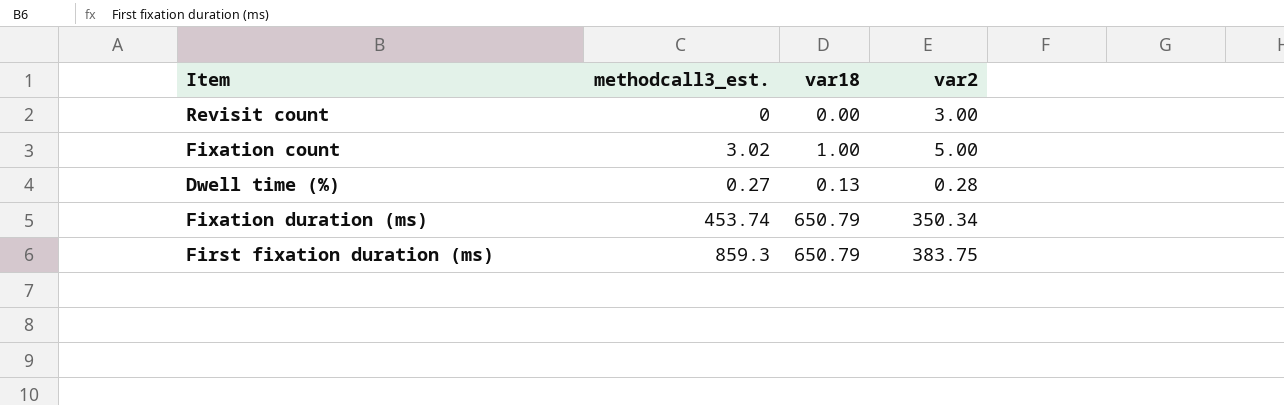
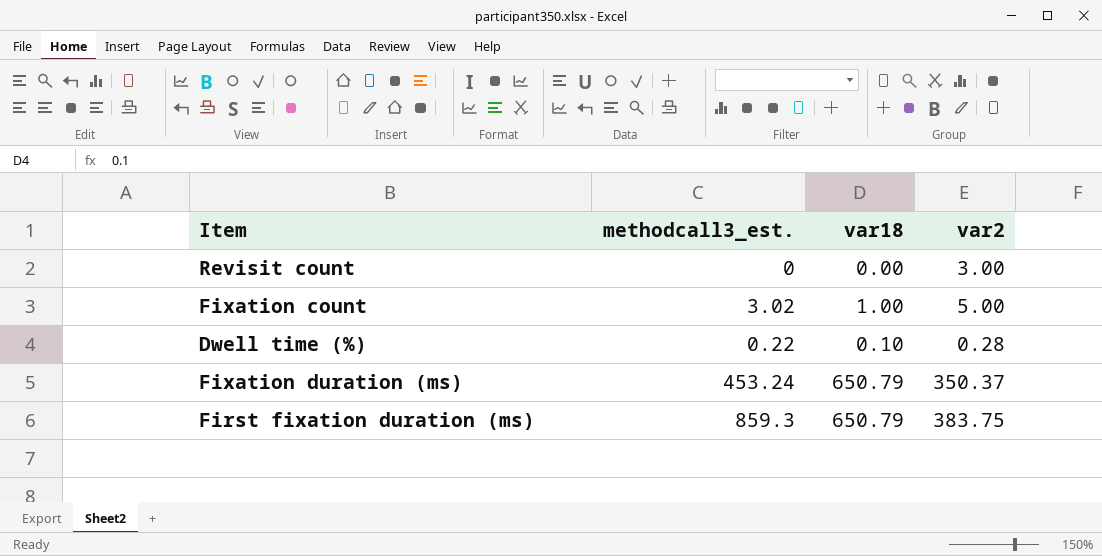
Dwell time (%) | methodcall3_est.: 0.27 -> 0.22
Dwell time (%) | var18: 0.13 -> 0.10
Fixation duration (ms) | methodcall3_est.: 453.74 -> 453.24
Fixation duration (ms) | var2: 350.34 -> 350.37

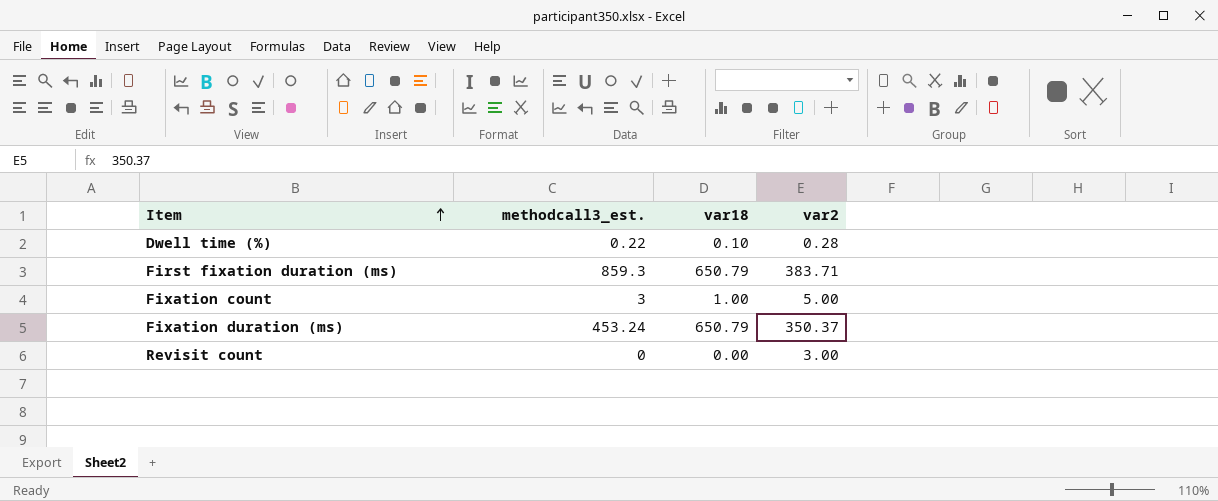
row order: none -> Item ascending
First fixation duration (ms) | var2: 383.75 -> 383.71
Fixation count | methodcall3_est.: 3.02 -> 3

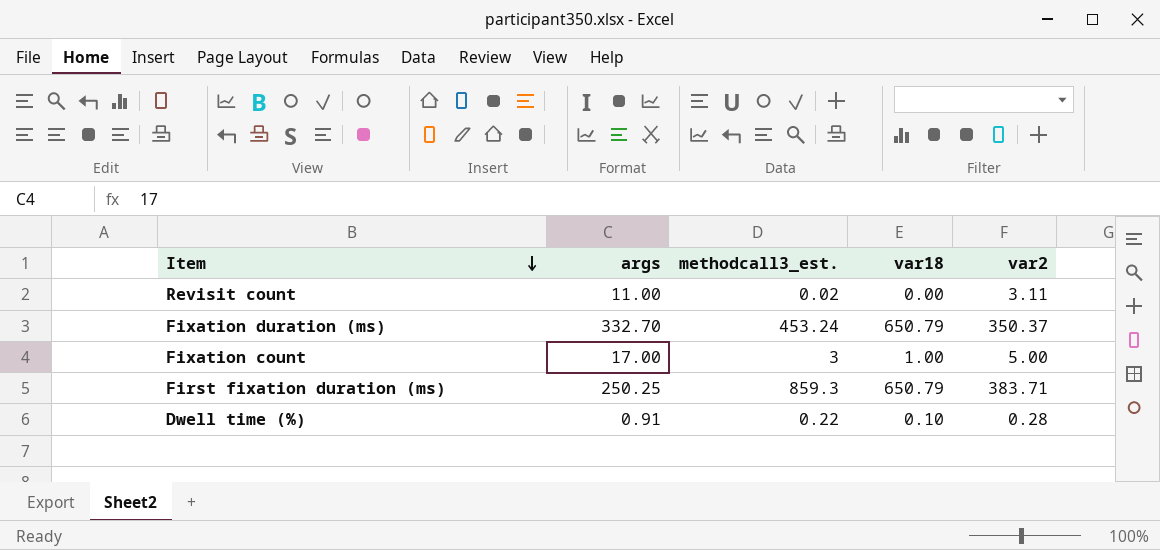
row order: Item ascending -> Item descending
column args | position: none -> 2
Revisit count | methodcall3_est.: 0 -> 0.02
Revisit count | var2: 3.00 -> 3.11

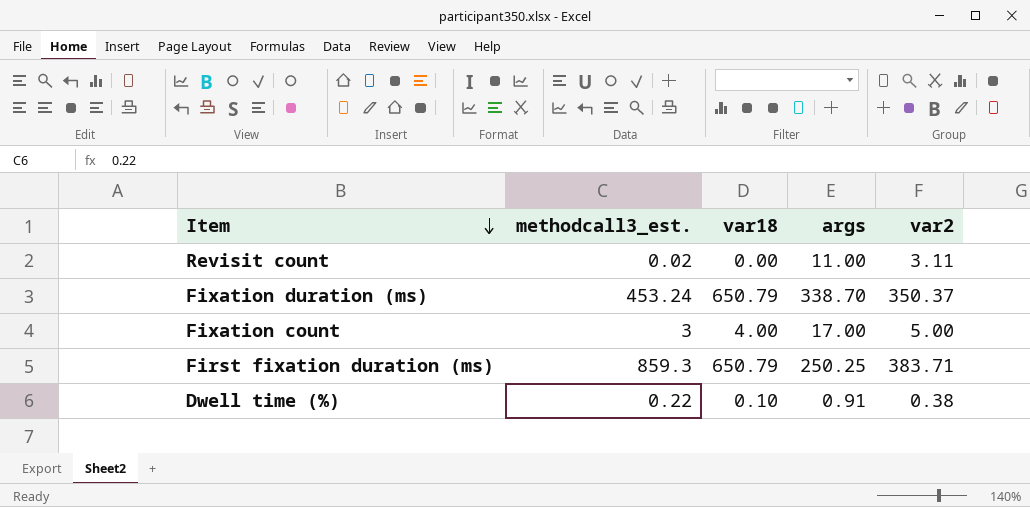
column args | position: 2 -> 4
Fixation duration (ms) | args: 332.70 -> 338.70
Fixation count | var18: 1.00 -> 4.00
Dwell time (%) | var2: 0.28 -> 0.38

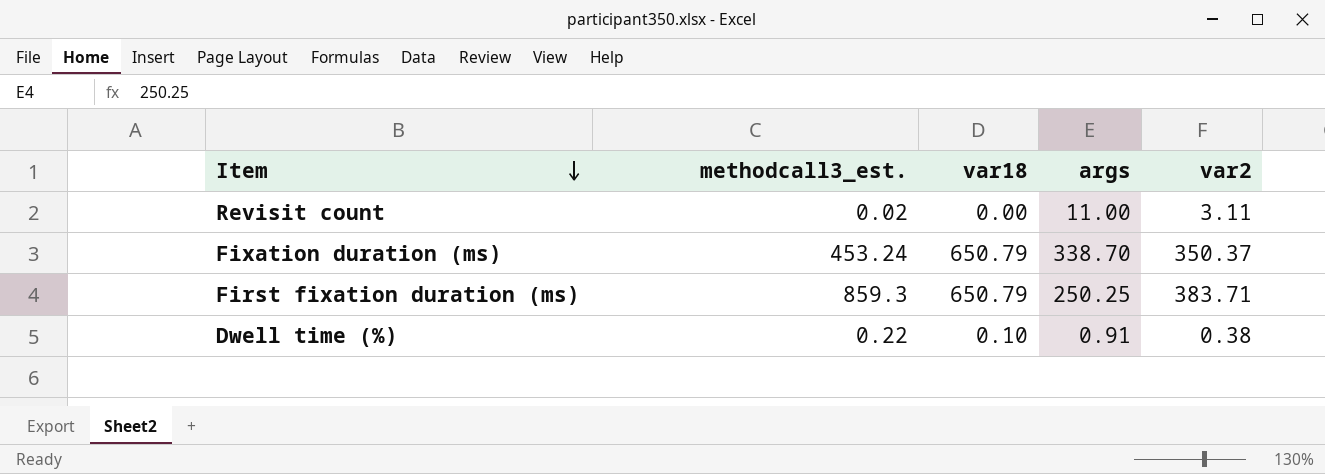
row Fixation count: 3 | 4.00 | 17.00 | 5.00 -> none

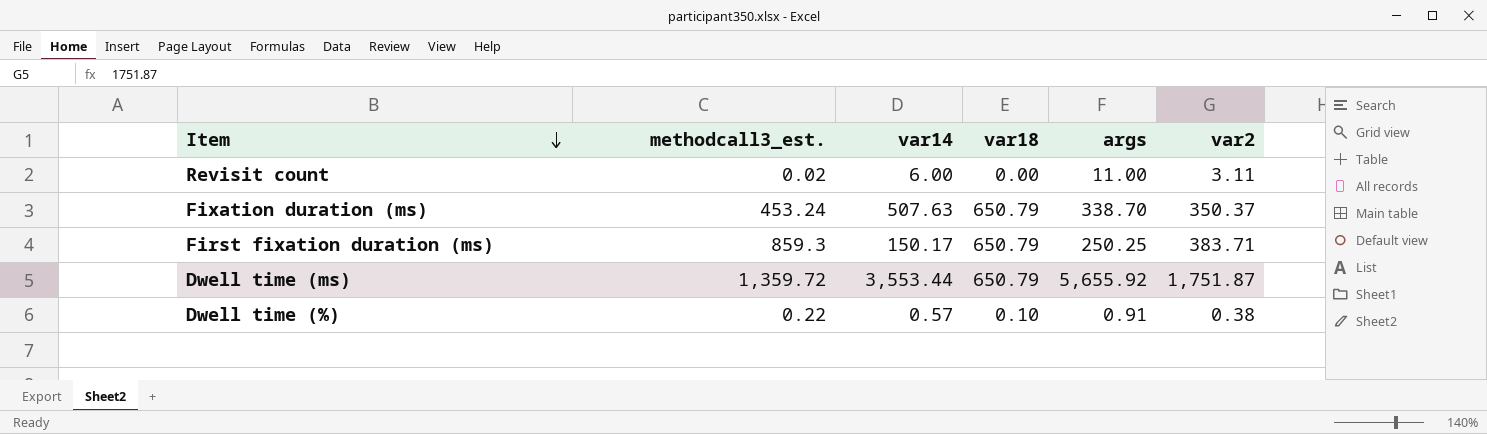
column var14 | position: none -> 3
row Dwell time (ms): none -> 1,359.72 | 3,553.44 | 650.79 | 5,655.92 | 1,751.87

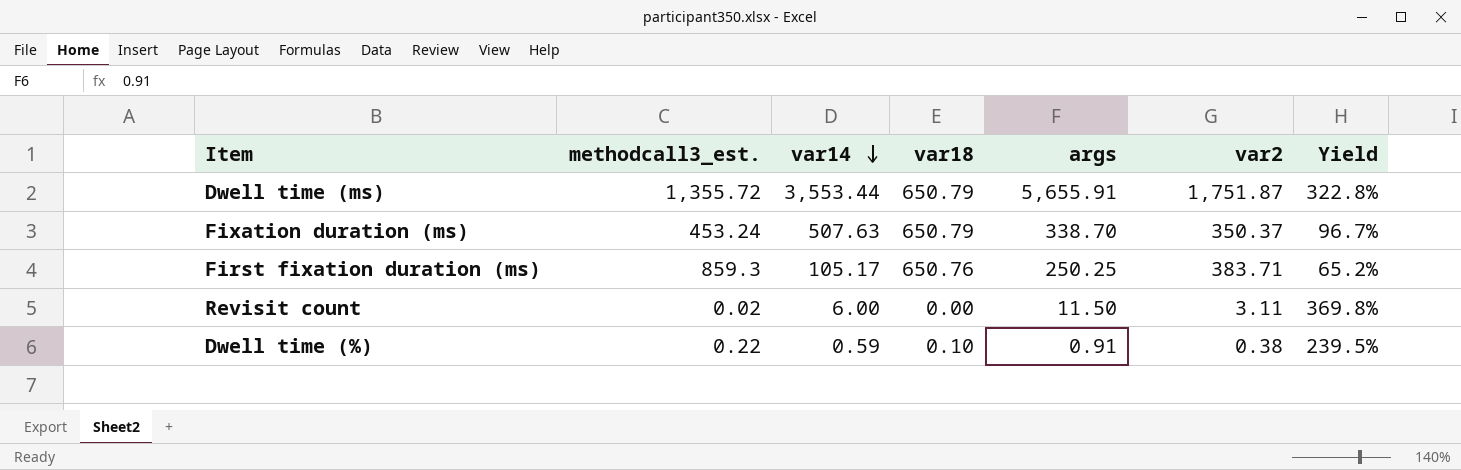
row order: Item descending -> var14 descending
column Yield | formula: none -> [args] / [var2]
Dwell time (ms) | methodcall3_est.: 1,359.72 -> 1,355.72
Dwell time (ms) | args: 5,655.92 -> 5,655.91
First fixation duration (ms) | var14: 150.17 -> 105.17
First fixation duration (ms) | var18: 650.79 -> 650.76
Revisit count | args: 11.00 -> 11.50
Dwell time (%) | var14: 0.57 -> 0.59

